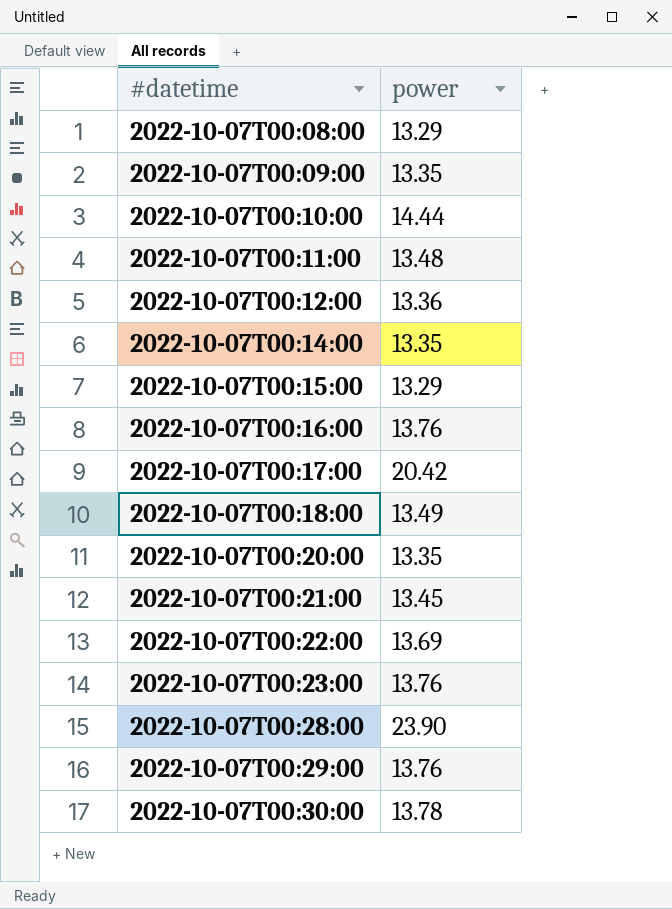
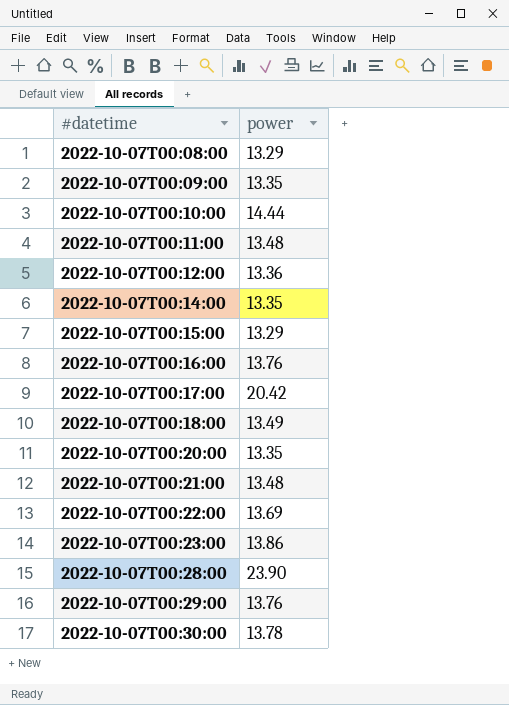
2022-10-07T00:21:00 | power: 13.45 -> 13.48
2022-10-07T00:23:00 | power: 13.76 -> 13.86

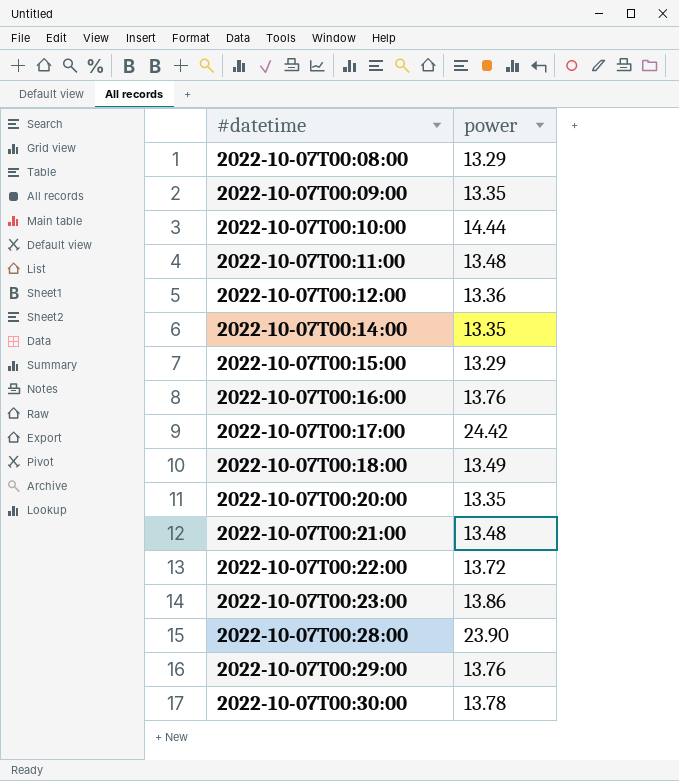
2022-10-07T00:17:00 | power: 20.42 -> 24.42
2022-10-07T00:22:00 | power: 13.69 -> 13.72

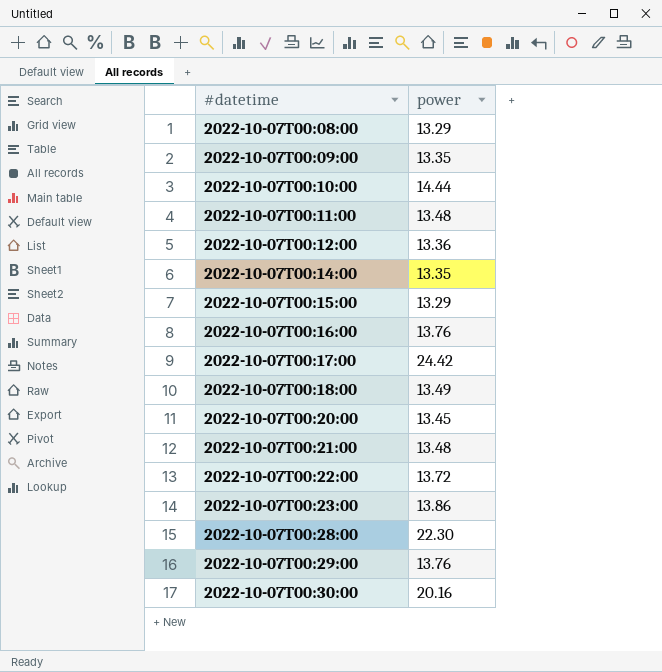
2022-10-07T00:20:00 | power: 13.35 -> 13.45
2022-10-07T00:28:00 | power: 23.90 -> 22.30
2022-10-07T00:30:00 | power: 13.78 -> 20.16

